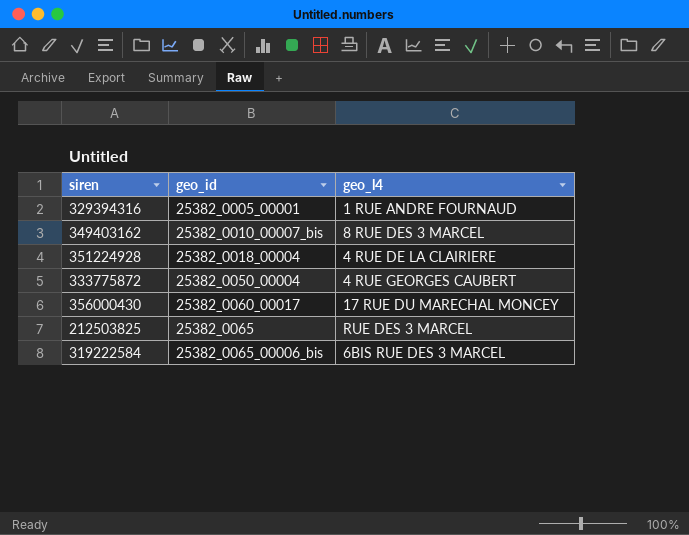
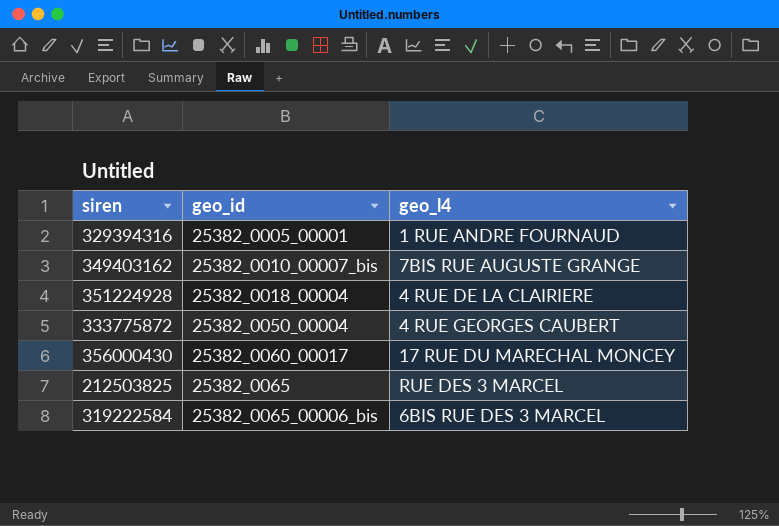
349403162 | geo_l4: 8 RUE DES 3 MARCEL -> 7BIS RUE AUGUSTE GRANGE

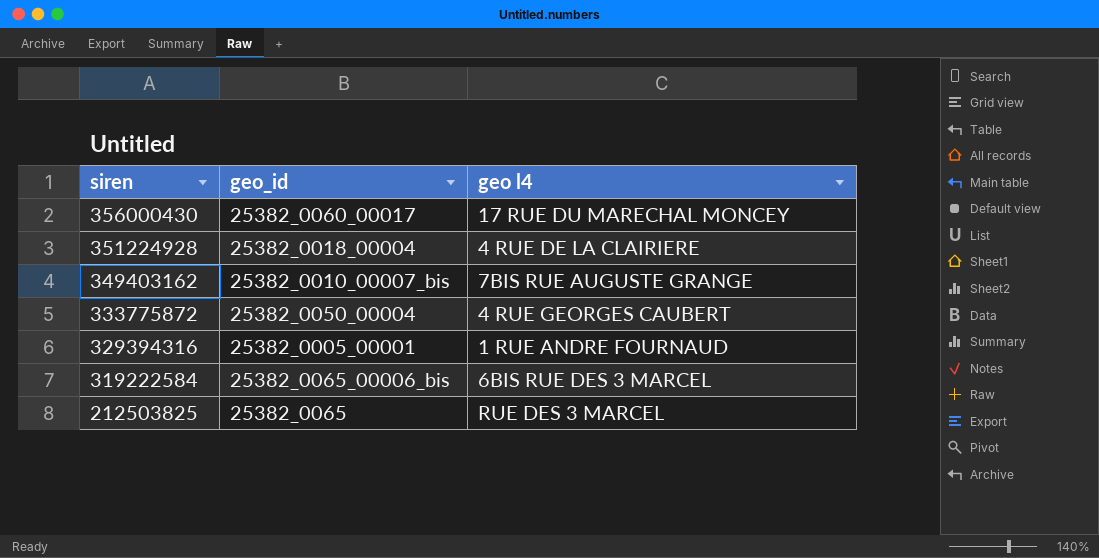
row order: geo_id ascending -> siren descending
column name: geo_l4 -> geo l4

